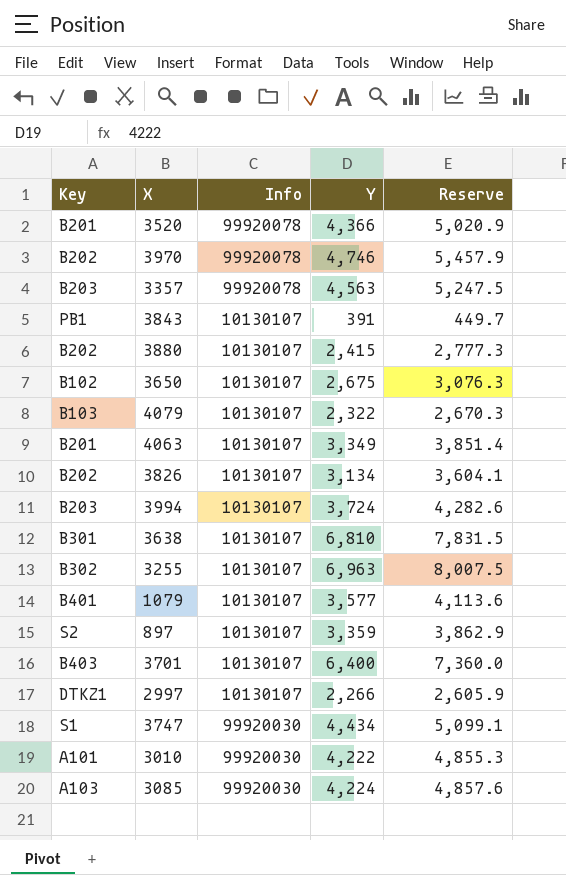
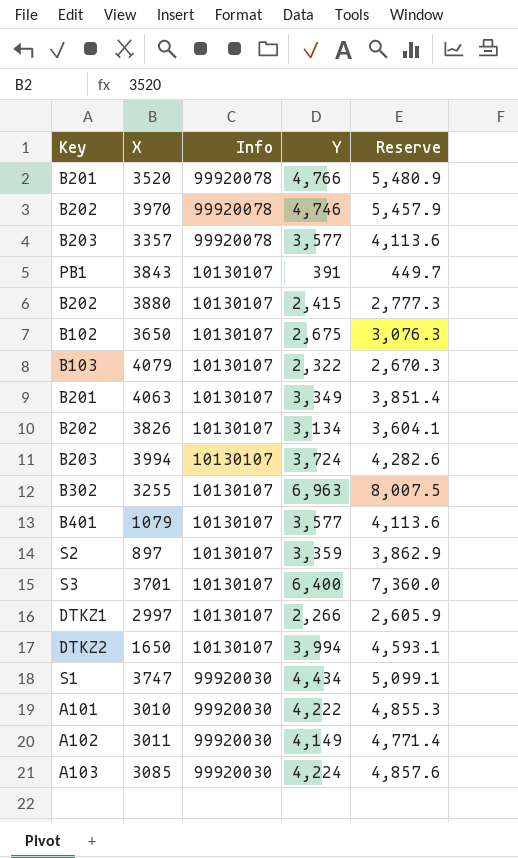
row 3638: B301 | 10130107 | 6,810 | 7,831.5 -> none
3520 | Y: 4,366 -> 4,766
3520 | Reserve: 5,020.9 -> 5,480.9
3357 | Y: 4,563 -> 3,577
3357 | Reserve: 5,247.5 -> 4,113.6
3701 | Key: B403 -> S3
row 1650: none -> DTKZ2 | 10130107 | 3,994 | 4,593.1
row 3011: none -> A102 | 99920030 | 4,149 | 4,771.4

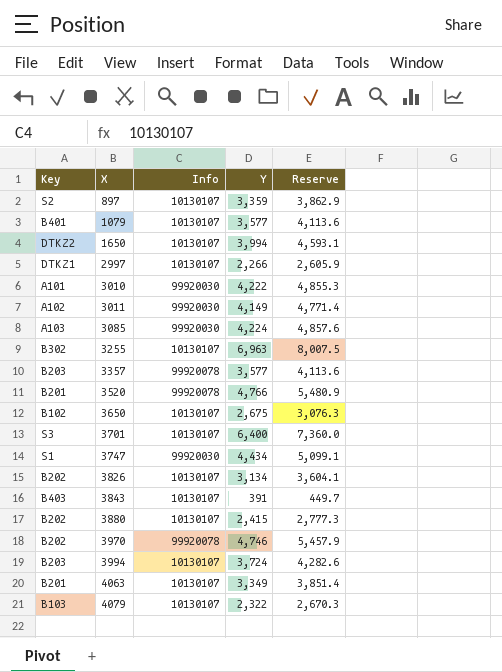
row order: none -> X ascending
3843 | Key: PB1 -> B403

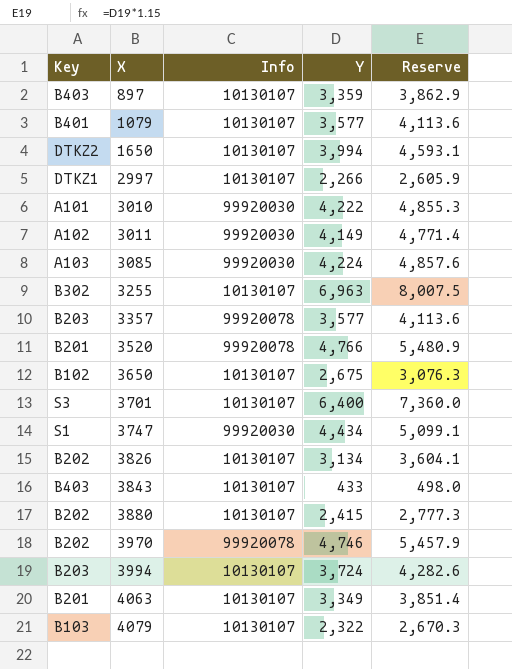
897 | Key: S2 -> B403
3843 | Y: 391 -> 433
3843 | Reserve: 449.7 -> 498.0

